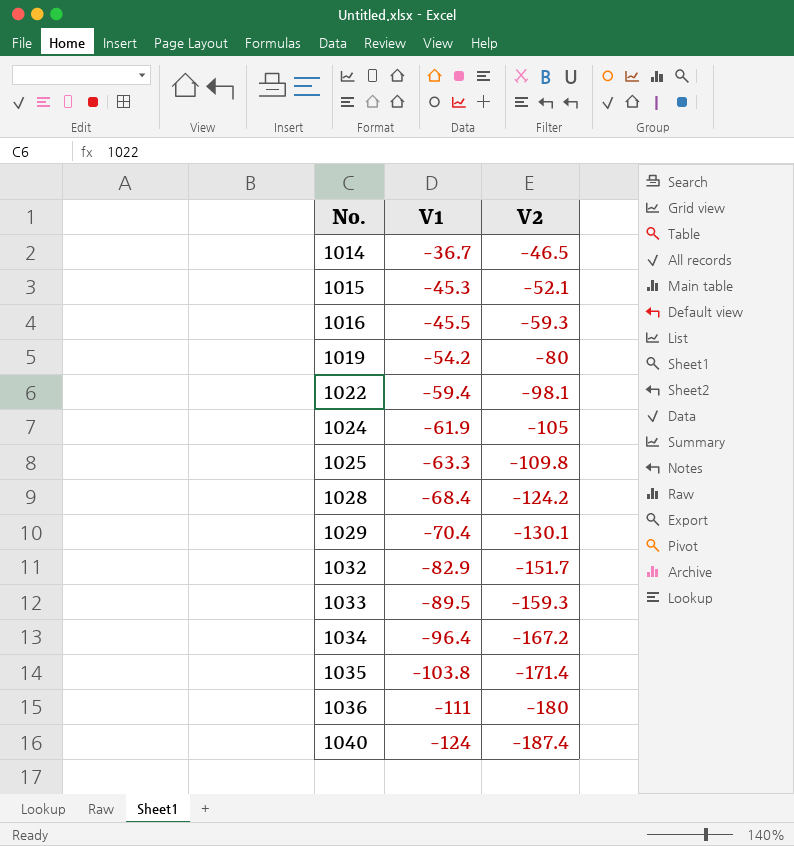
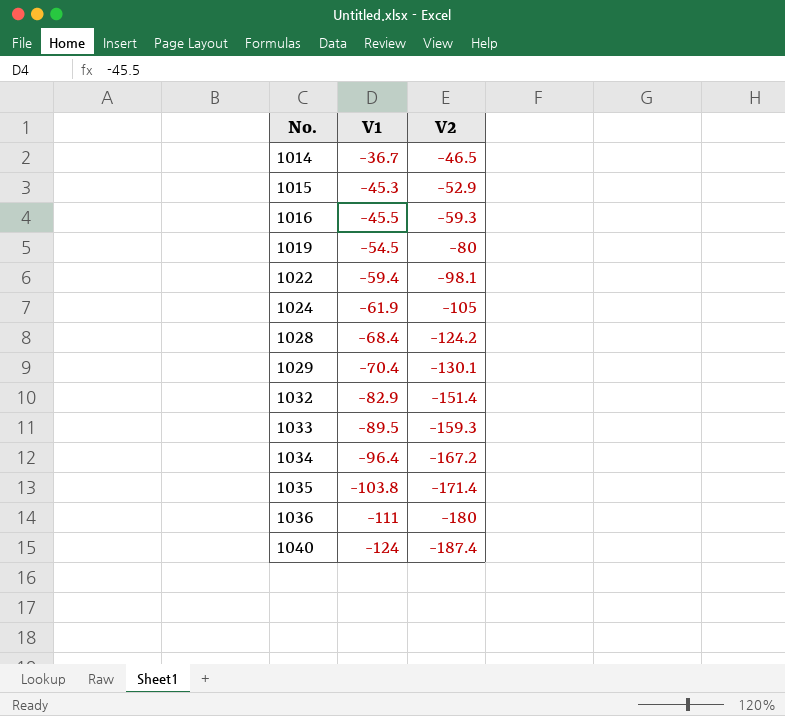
row 1025: -63.3 | -109.8 -> none
1015 | V2: -52.1 -> -52.9
1019 | V1: -54.2 -> -54.5
1032 | V2: -151.7 -> -151.4

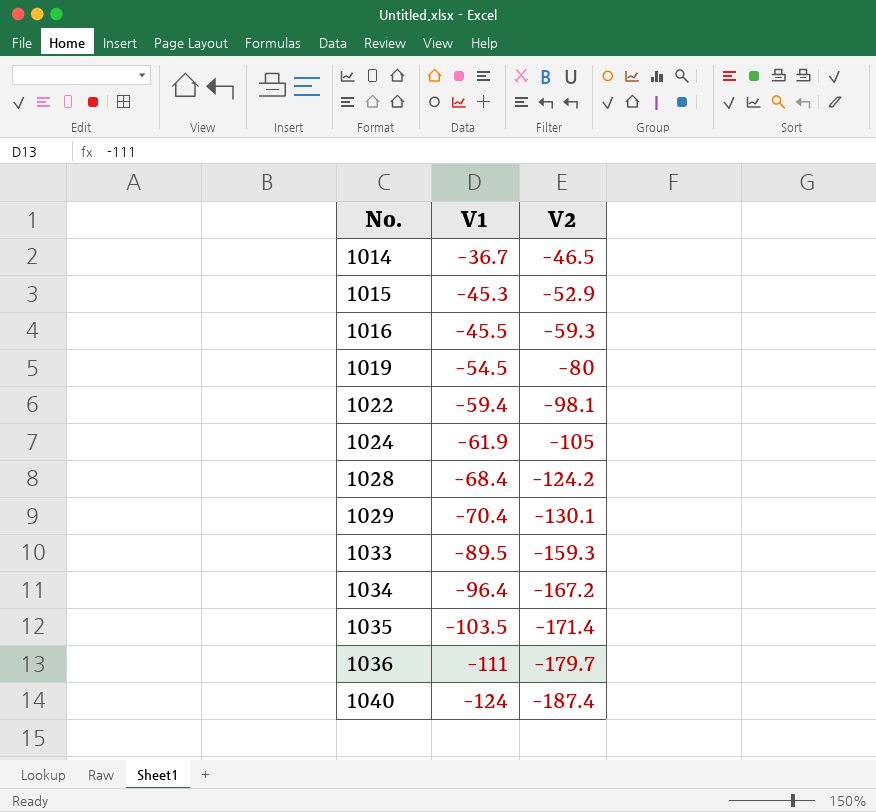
row 1032: -82.9 | -151.4 -> none
1035 | V1: -103.8 -> -103.5
1036 | V2: -180 -> -179.7

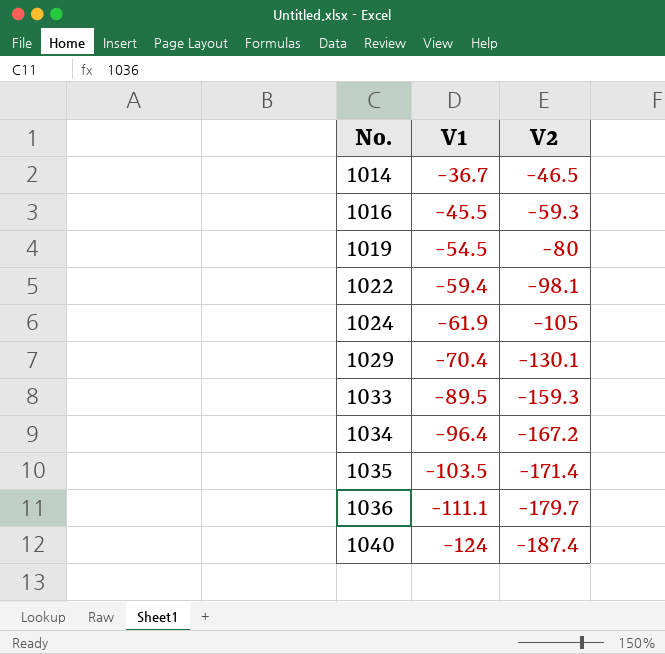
row 1015: -45.3 | -52.9 -> none
row 1028: -68.4 | -124.2 -> none
1036 | V1: -111 -> -111.1

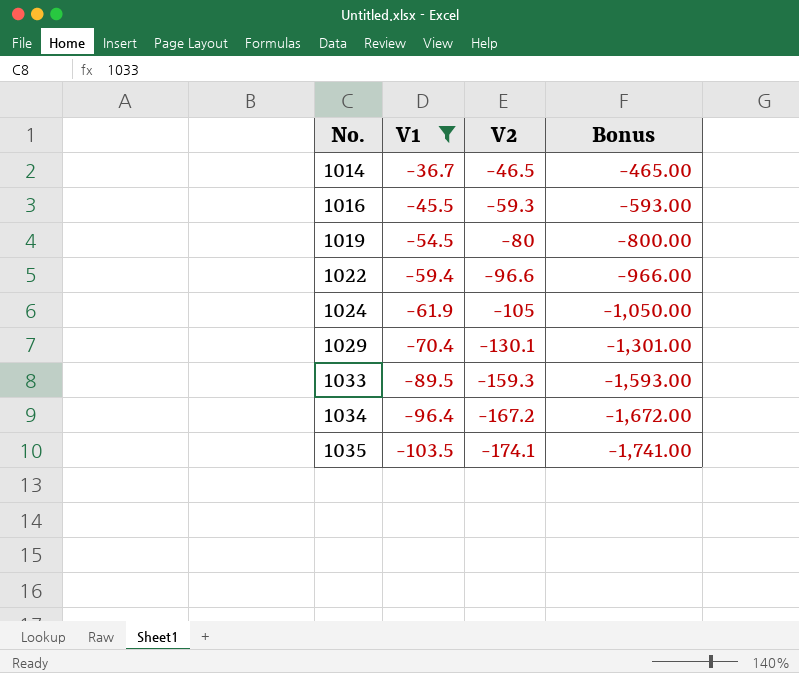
filter: none -> V1 >= -103.5
column Bonus | formula: none -> [V2] * 10
1022 | V2: -98.1 -> -96.6
1035 | V2: -171.4 -> -174.1

